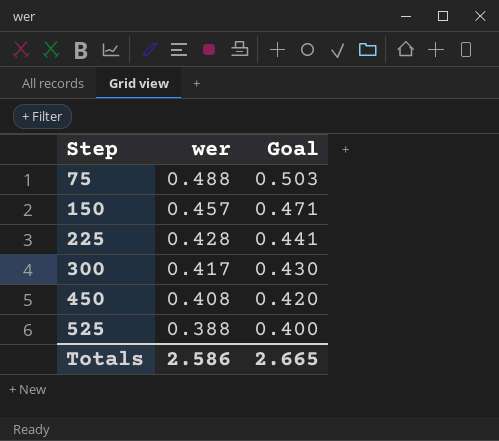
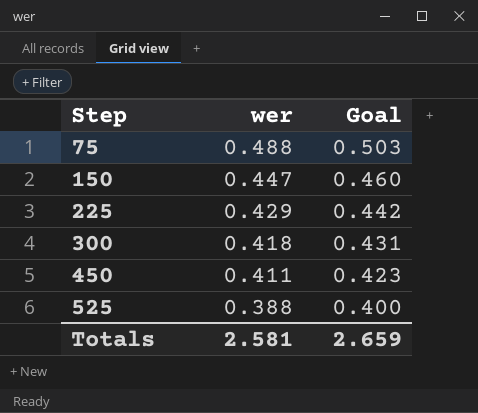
150 | wer: 0.457 -> 0.447
150 | Goal: 0.471 -> 0.460
225 | wer: 0.428 -> 0.429
225 | Goal: 0.441 -> 0.442
300 | wer: 0.417 -> 0.418
300 | Goal: 0.430 -> 0.431
450 | wer: 0.408 -> 0.411
450 | Goal: 0.420 -> 0.423
Totals | wer: 2.586 -> 2.581
Totals | Goal: 2.665 -> 2.659

